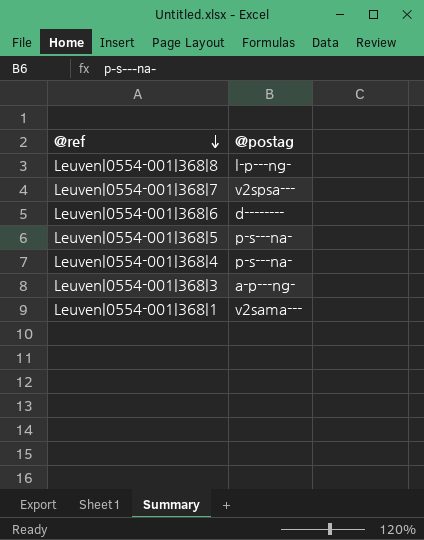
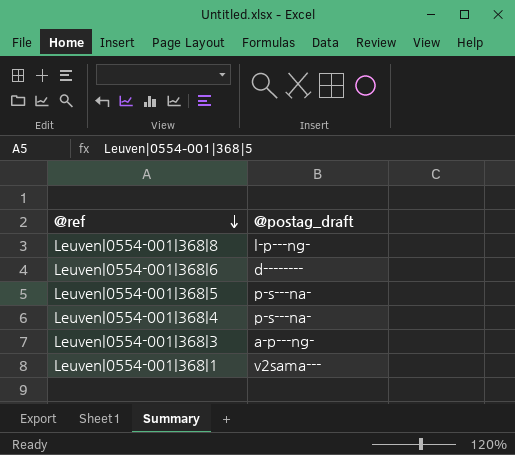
column name: @postag -> @postag_draft
row Leuven|0554-001|368|7: v2spsa--- -> none

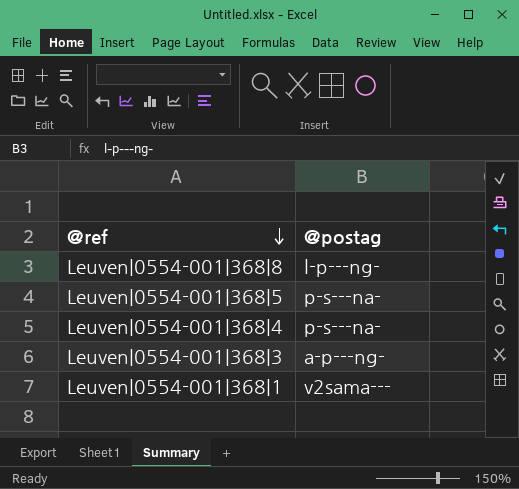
column name: @postag_draft -> @postag
row Leuven|0554-001|368|6: d-------- -> none

